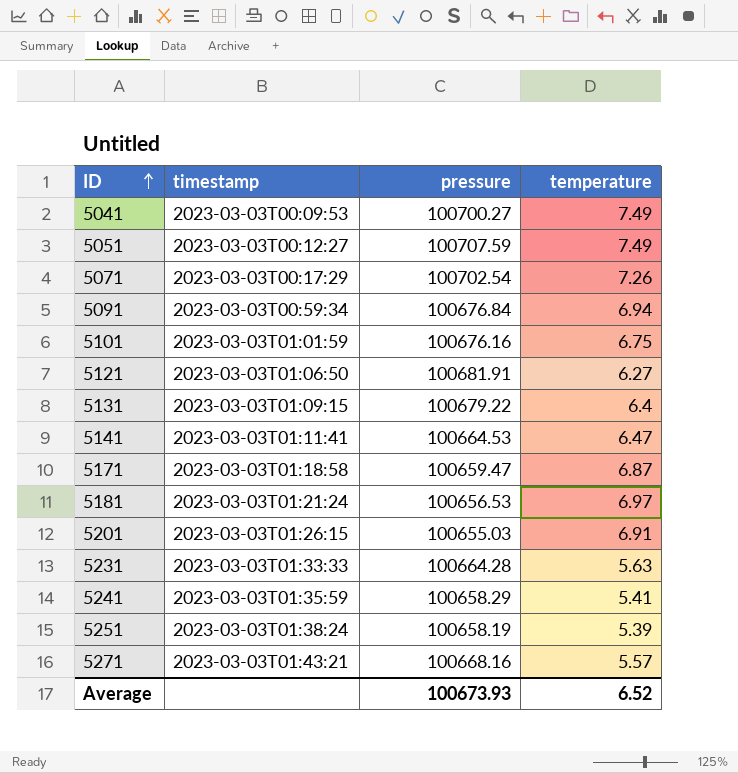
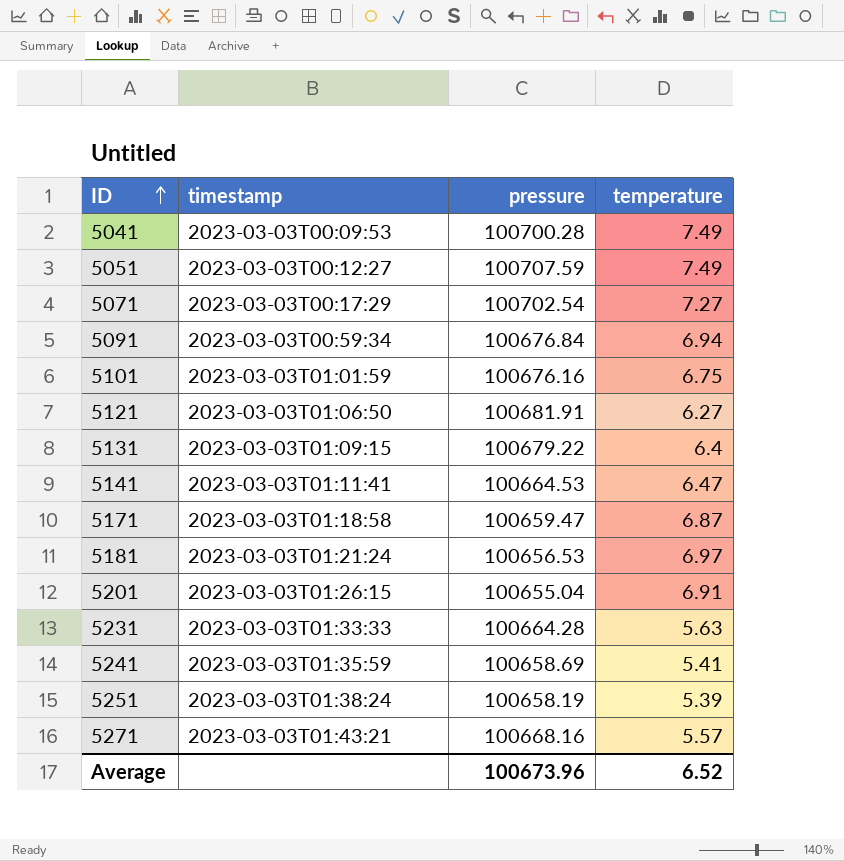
5041 | pressure: 100700.27 -> 100700.28
5071 | temperature: 7.26 -> 7.27
5201 | pressure: 100655.03 -> 100655.04
5241 | pressure: 100658.29 -> 100658.69
Average | pressure: 100673.93 -> 100673.96

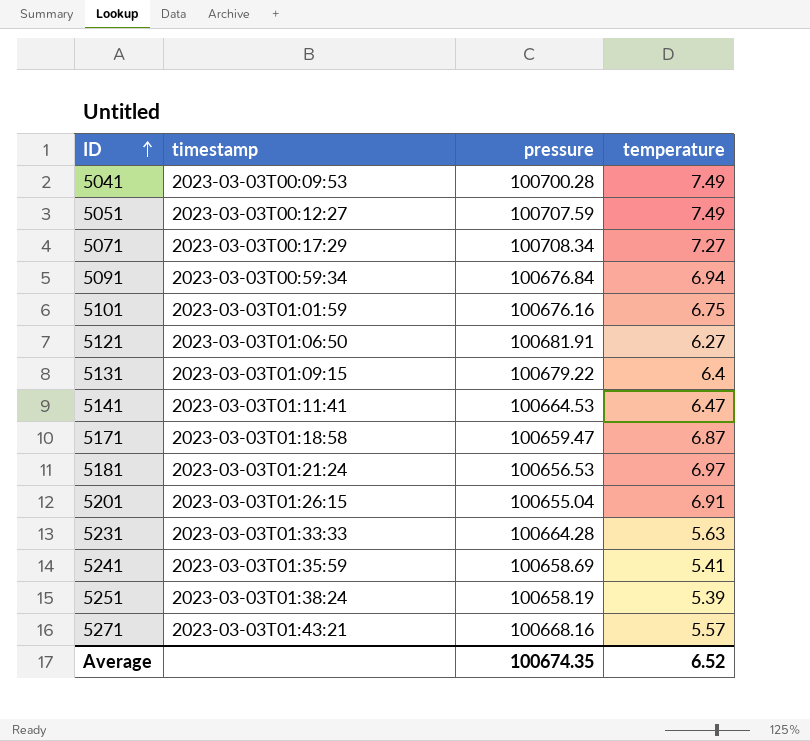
5071 | pressure: 100702.54 -> 100708.34
Average | pressure: 100673.96 -> 100674.35

